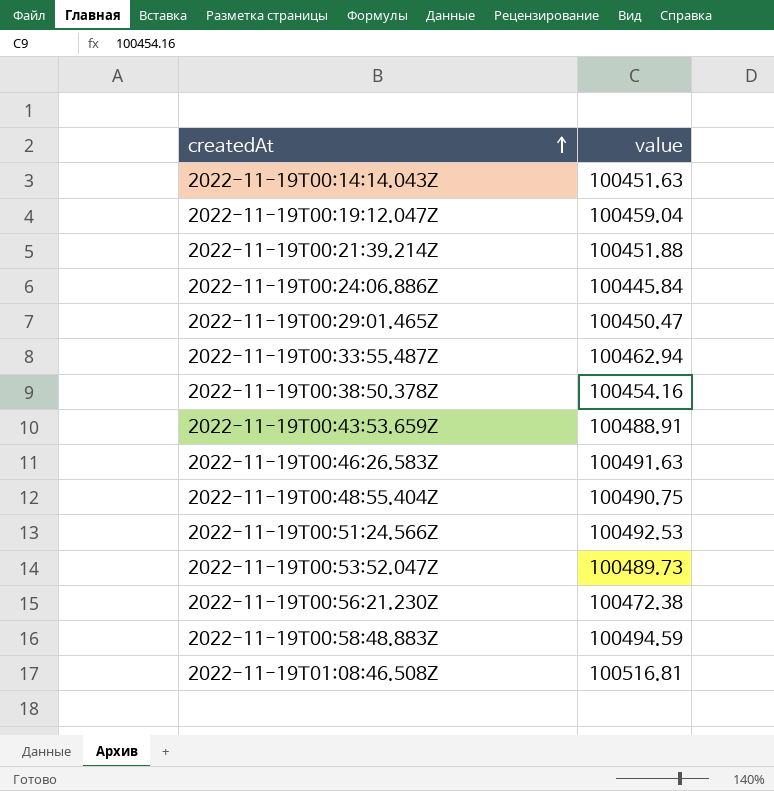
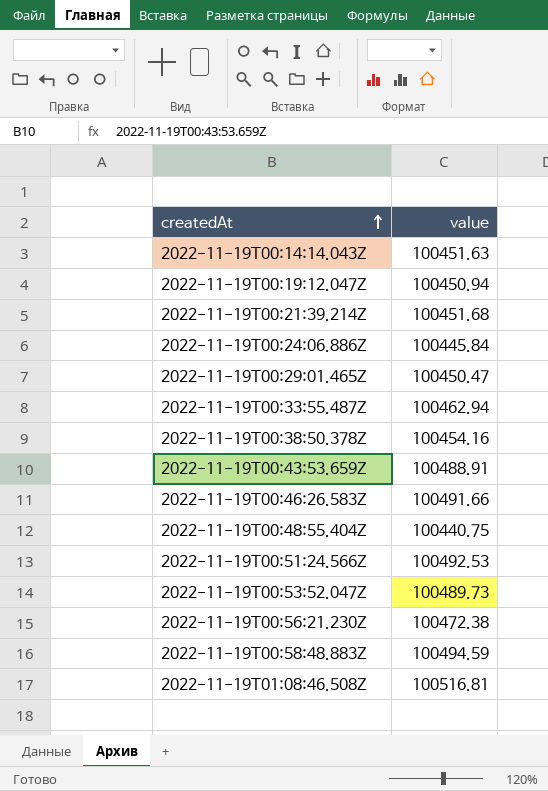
2022-11-19T00:19:12.047Z | value: 100459.04 -> 100450.94
2022-11-19T00:21:39.214Z | value: 100451.88 -> 100451.68
2022-11-19T00:46:26.583Z | value: 100491.63 -> 100491.66
2022-11-19T00:48:55.404Z | value: 100490.75 -> 100440.75

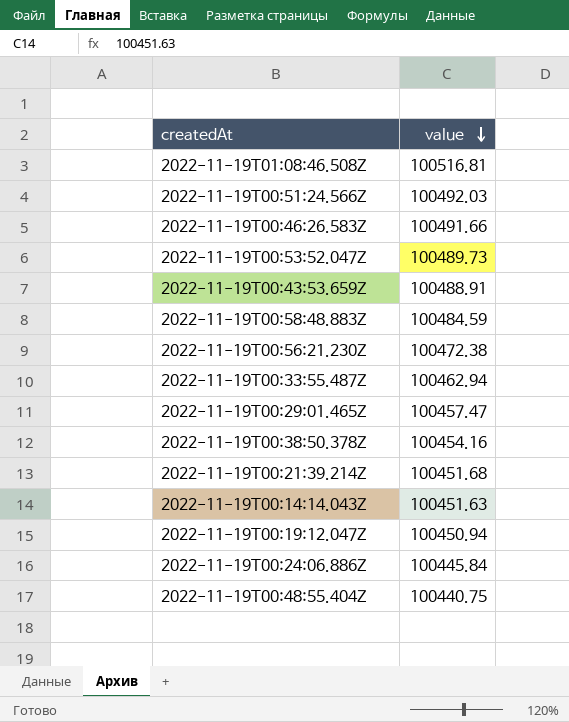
row order: createdAt ascending -> value descending
2022-11-19T00:51:24.566Z | value: 100492.53 -> 100492.03
2022-11-19T00:58:48.883Z | value: 100494.59 -> 100484.59
2022-11-19T00:29:01.465Z | value: 100450.47 -> 100457.47

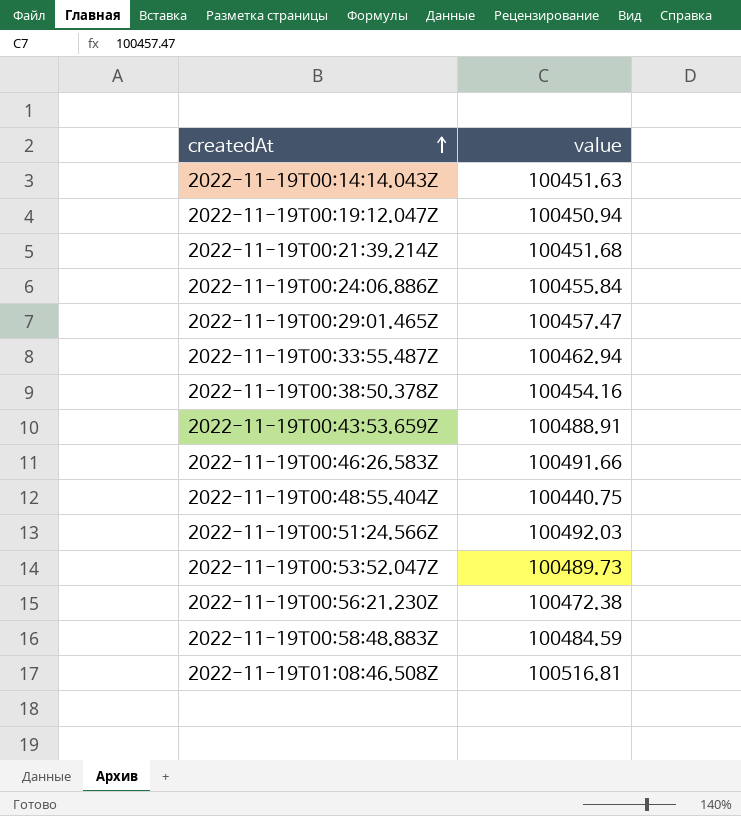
row order: value descending -> createdAt ascending
2022-11-19T00:24:06.886Z | value: 100445.84 -> 100455.84

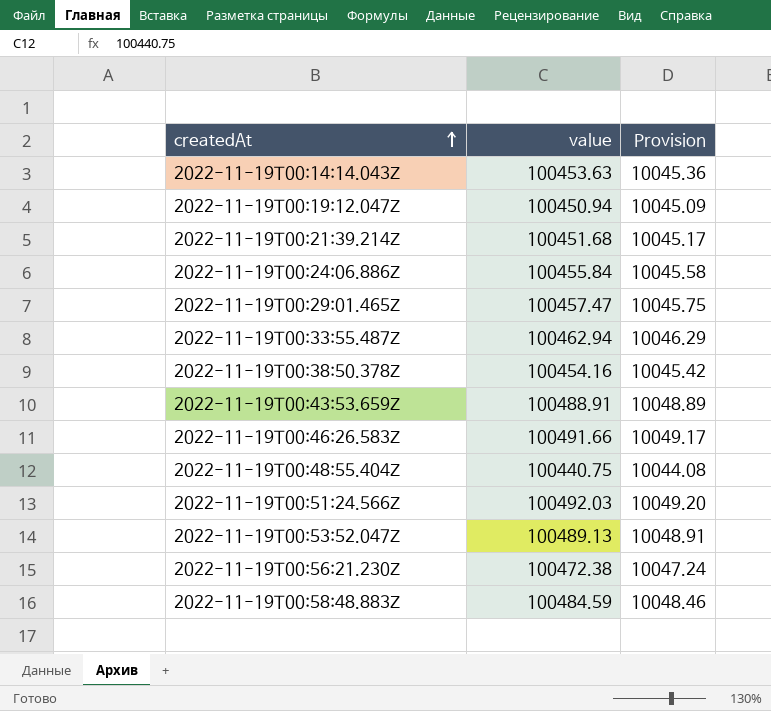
column Provision | formula: none -> [value] * 0.1
row 2022-11-19T01:08:46.508Z: 100516.81 -> none
2022-11-19T00:14:14.043Z | value: 100451.63 -> 100453.63
2022-11-19T00:53:52.047Z | value: 100489.73 -> 100489.13

